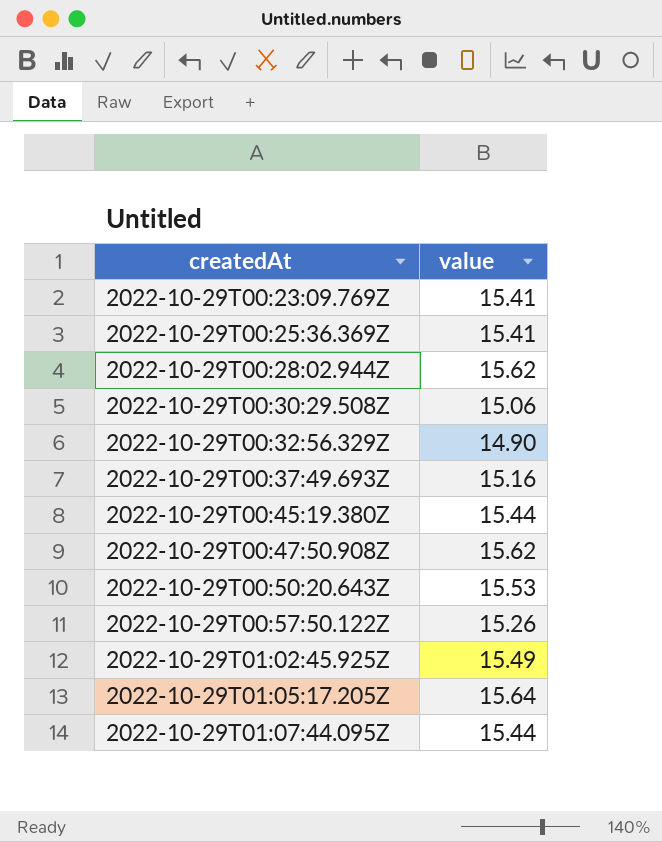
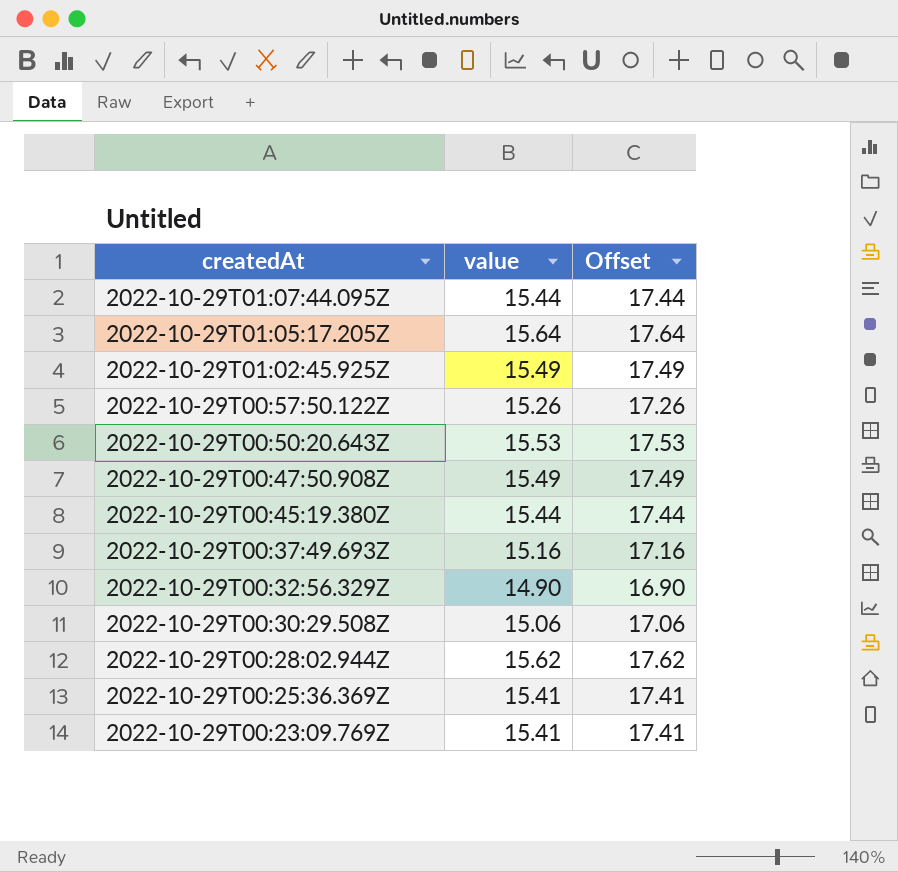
row order: createdAt ascending -> createdAt descending
column Offset | formula: none -> [value] + 2
2022-10-29T00:47:50.908Z | value: 15.62 -> 15.49

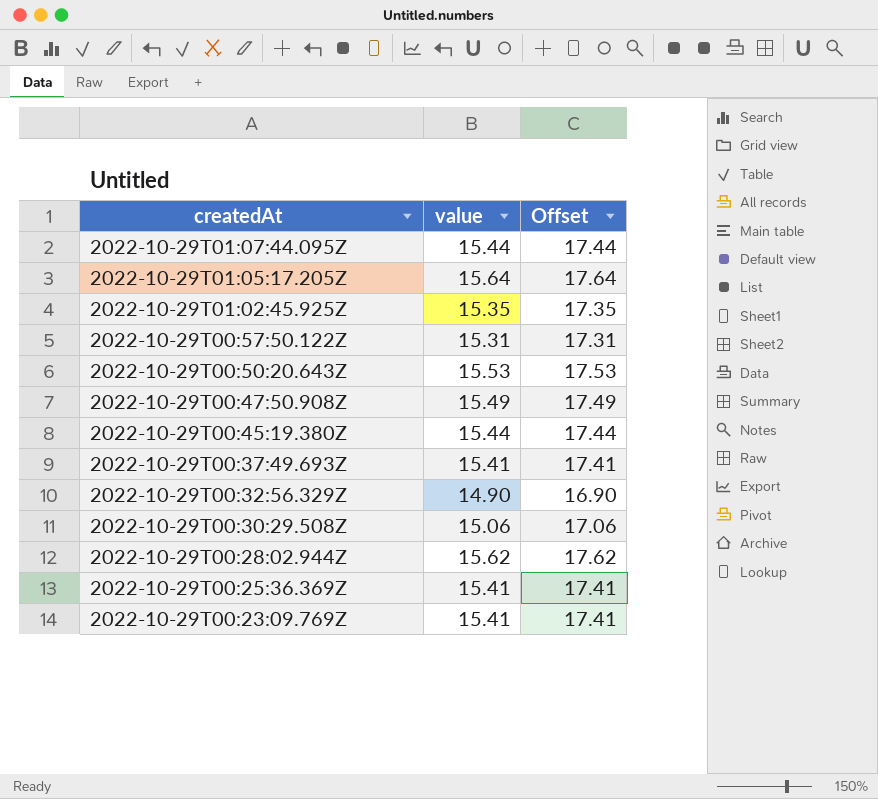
2022-10-29T01:02:45.925Z | value: 15.49 -> 15.35
2022-10-29T01:02:45.925Z | Offset: 17.49 -> 17.35
2022-10-29T00:57:50.122Z | value: 15.26 -> 15.31
2022-10-29T00:57:50.122Z | Offset: 17.26 -> 17.31
2022-10-29T00:37:49.693Z | value: 15.16 -> 15.41
2022-10-29T00:37:49.693Z | Offset: 17.16 -> 17.41

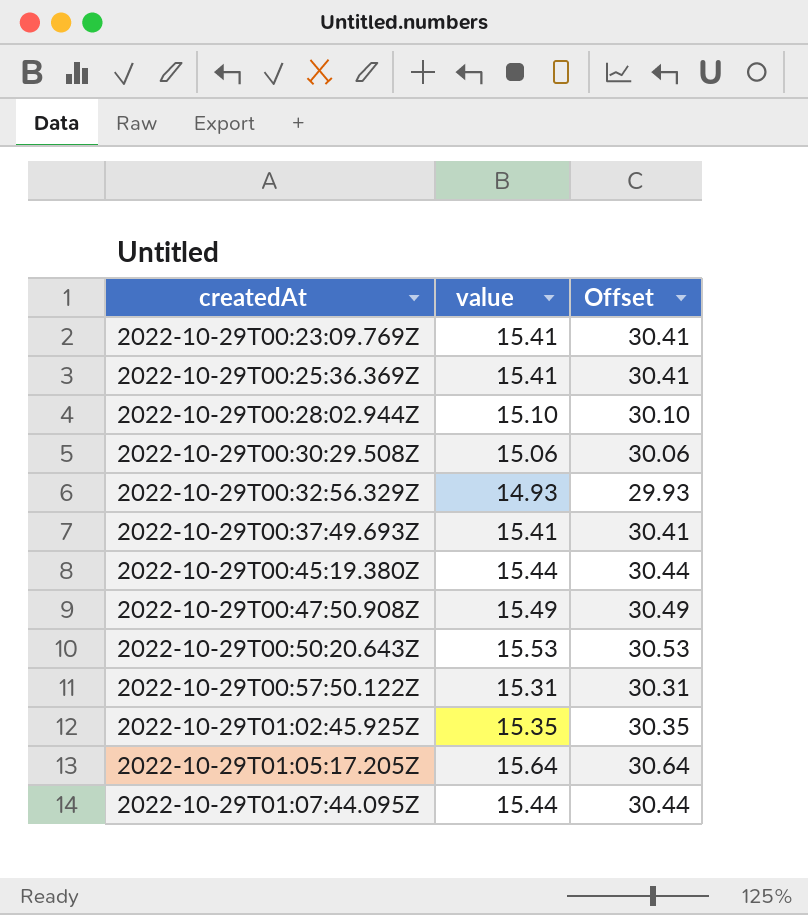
row order: createdAt descending -> createdAt ascending
column Offset | formula: [value] + 2 -> [value] + 15
2022-10-29T00:28:02.944Z | value: 15.62 -> 15.10
2022-10-29T00:32:56.329Z | value: 14.90 -> 14.93

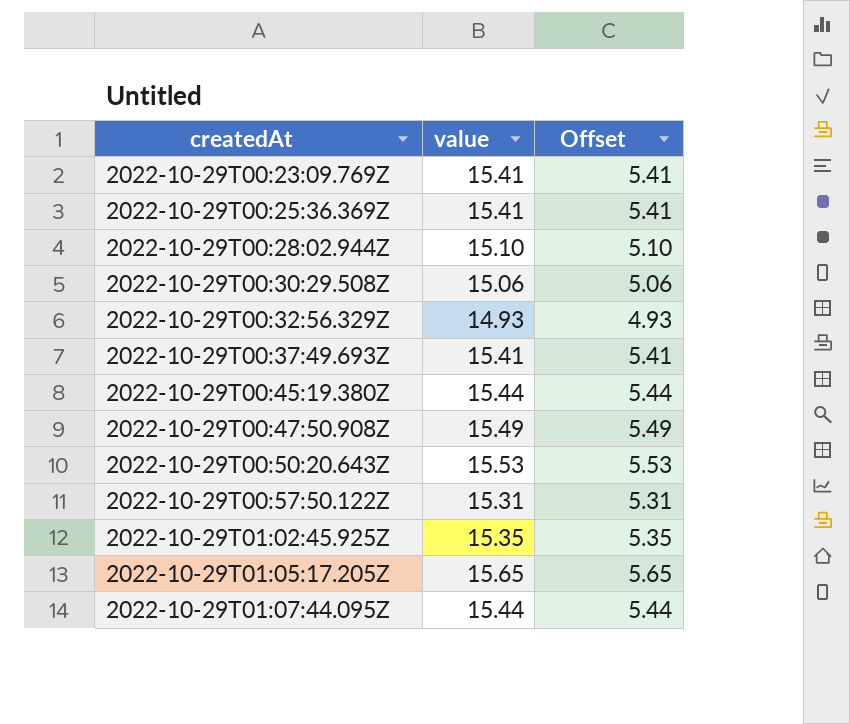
column Offset | formula: [value] + 15 -> [value] - 10
2022-10-29T01:05:17.205Z | value: 15.64 -> 15.65

